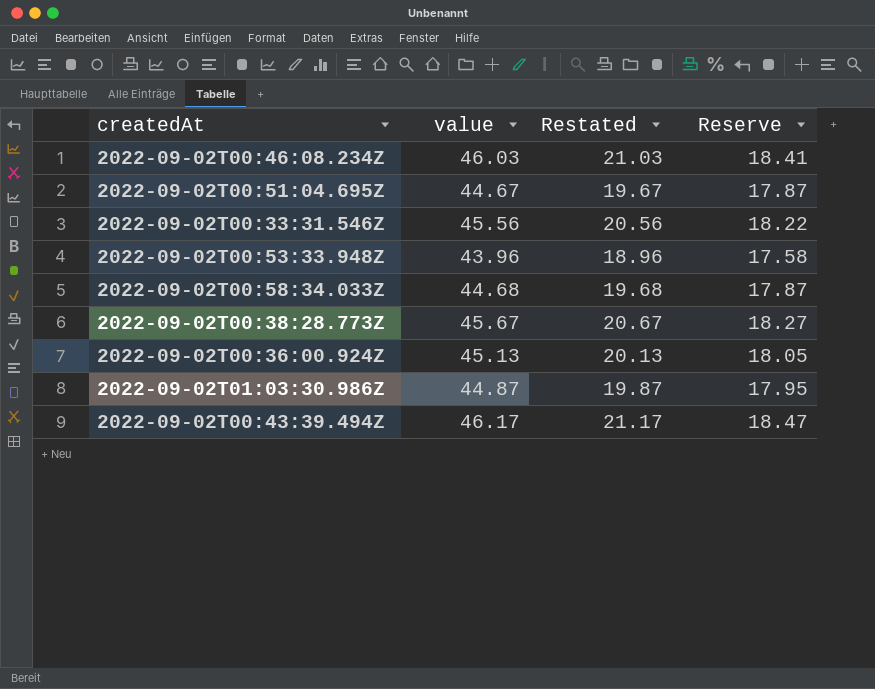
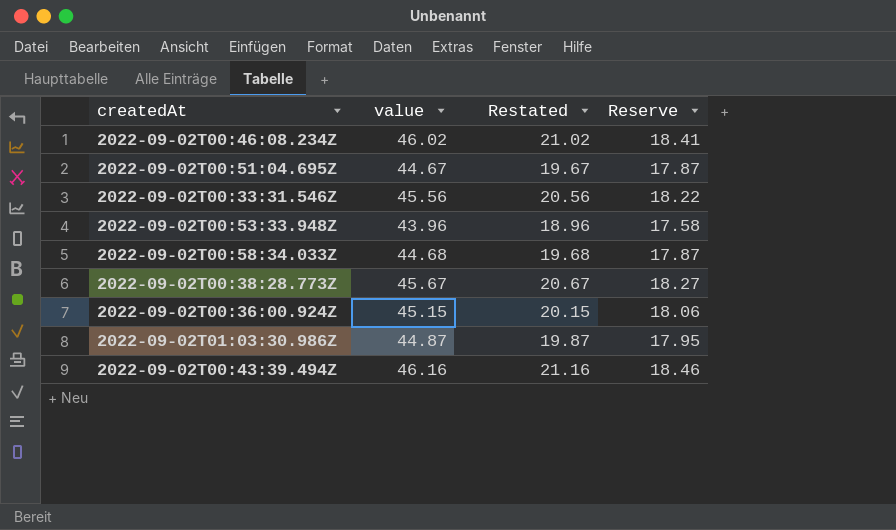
2022-09-02T00:46:08.234Z | value: 46.03 -> 46.02
2022-09-02T00:46:08.234Z | Restated: 21.03 -> 21.02
2022-09-02T00:36:00.924Z | value: 45.13 -> 45.15
2022-09-02T00:36:00.924Z | Restated: 20.13 -> 20.15
2022-09-02T00:36:00.924Z | Reserve: 18.05 -> 18.06
2022-09-02T00:43:39.494Z | value: 46.17 -> 46.16
2022-09-02T00:43:39.494Z | Restated: 21.17 -> 21.16
2022-09-02T00:43:39.494Z | Reserve: 18.47 -> 18.46

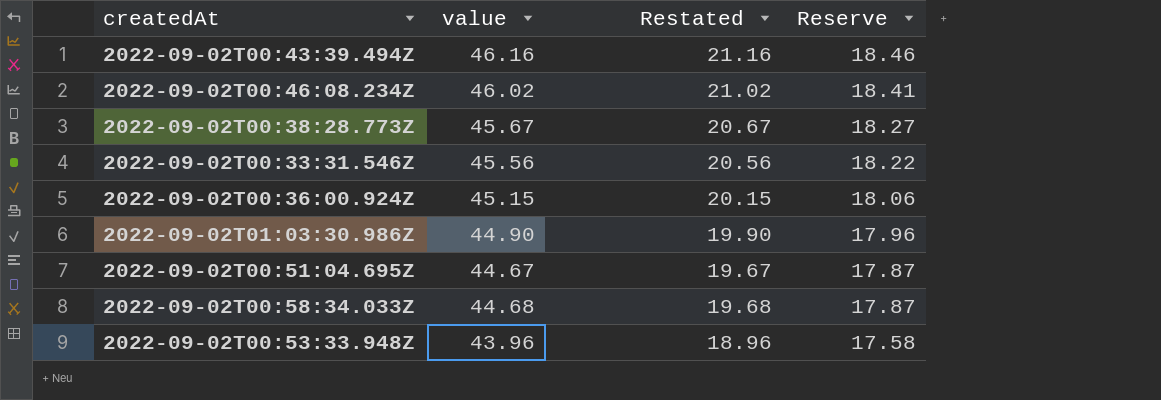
row order: none -> Reserve descending
2022-09-02T01:03:30.986Z | value: 44.87 -> 44.90
2022-09-02T01:03:30.986Z | Restated: 19.87 -> 19.90
2022-09-02T01:03:30.986Z | Reserve: 17.95 -> 17.96

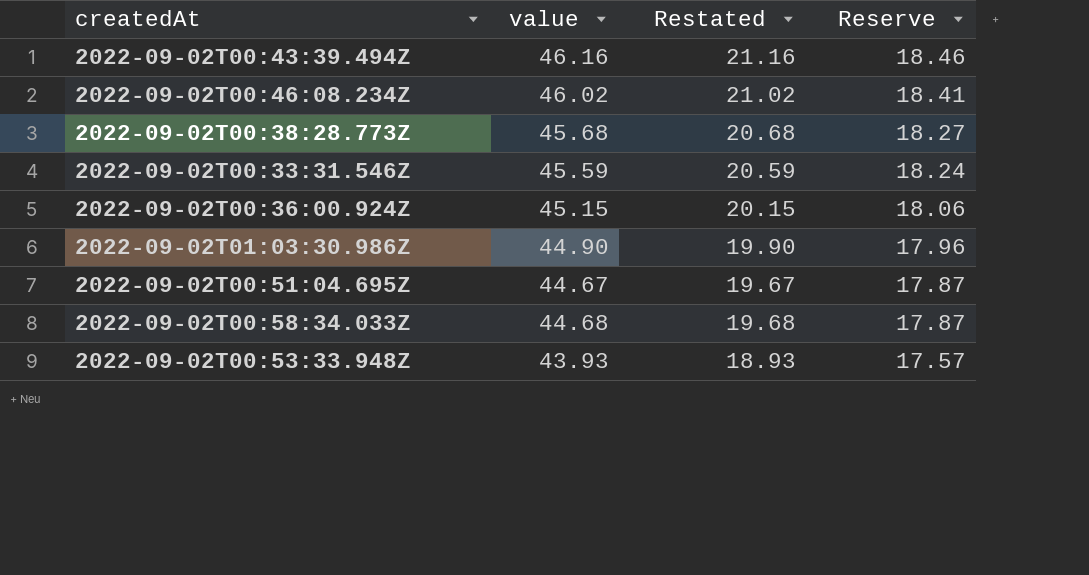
2022-09-02T00:38:28.773Z | value: 45.67 -> 45.68
2022-09-02T00:38:28.773Z | Restated: 20.67 -> 20.68
2022-09-02T00:33:31.546Z | value: 45.56 -> 45.59
2022-09-02T00:33:31.546Z | Restated: 20.56 -> 20.59
2022-09-02T00:33:31.546Z | Reserve: 18.22 -> 18.24
2022-09-02T00:53:33.948Z | value: 43.96 -> 43.93
2022-09-02T00:53:33.948Z | Restated: 18.96 -> 18.93
2022-09-02T00:53:33.948Z | Reserve: 17.58 -> 17.57

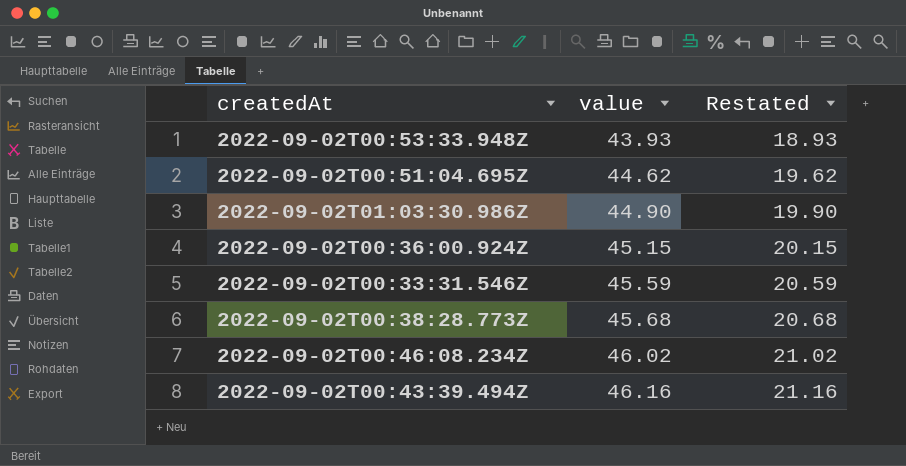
row order: Reserve descending -> value ascending
column Reserve | formula: [value] * 0.4 -> none
row 2022-09-02T00:58:34.033Z: 44.68 | 19.68 | 17.87 -> none
2022-09-02T00:51:04.695Z | value: 44.67 -> 44.62
2022-09-02T00:51:04.695Z | Restated: 19.67 -> 19.62

